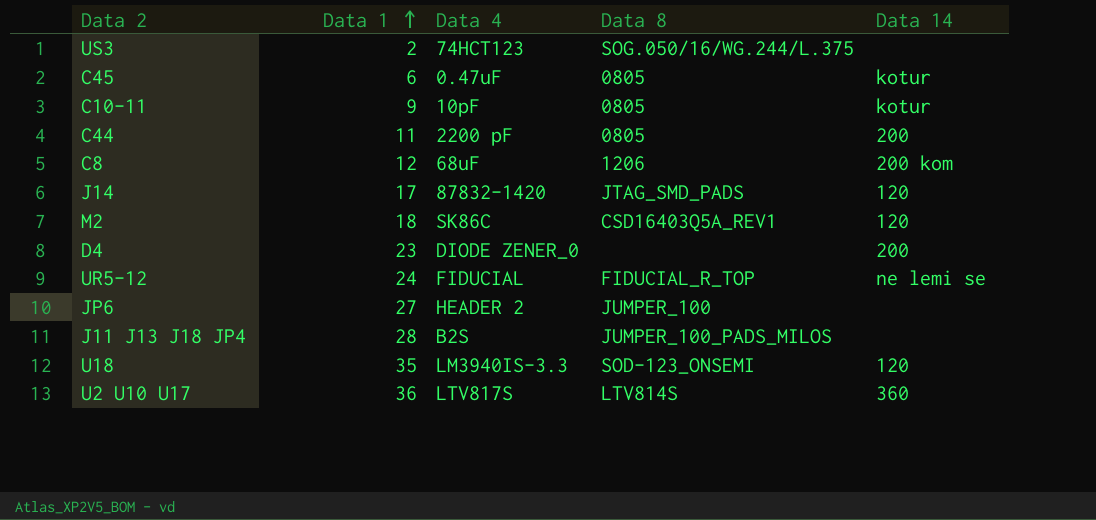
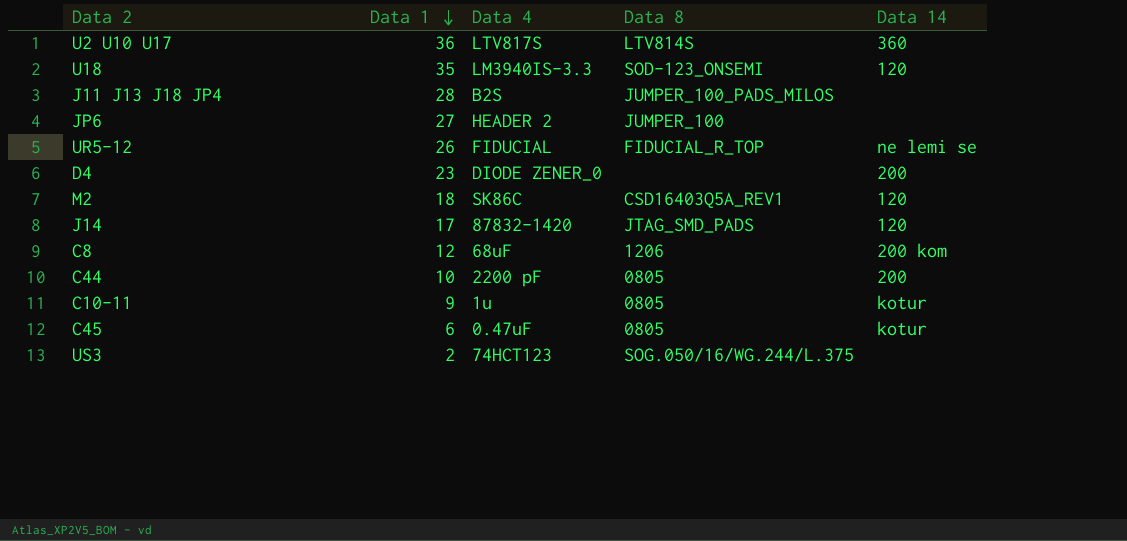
row order: Data 1 ascending -> Data 1 descending
UR5-12 | Data 1: 24 -> 26
C44 | Data 1: 11 -> 10
C10-11 | Data 4: 10pF -> 1u

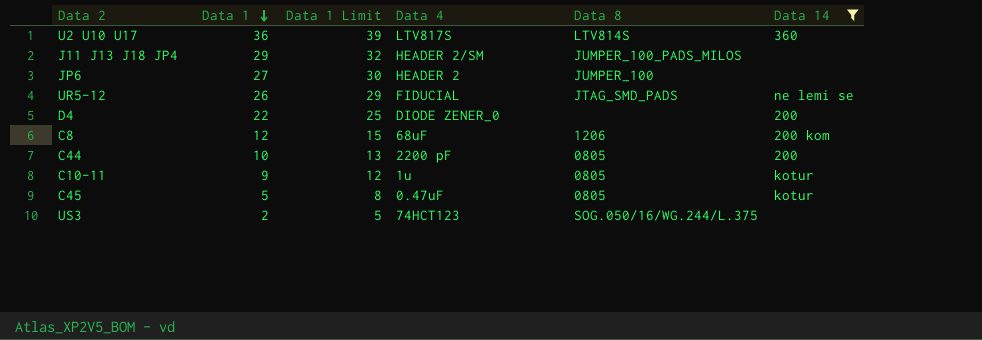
filter: none -> Data 14 != 120
column Data 1 Limit | formula: none -> [Data 1] + 3
J11 J13 J18 JP4 | Data 1: 28 -> 29
J11 J13 J18 JP4 | Data 4: B2S -> HEADER 2/SM
UR5-12 | Data 8: FIDUCIAL_R_TOP -> JTAG_SMD_PADS
D4 | Data 1: 23 -> 22
C45 | Data 1: 6 -> 5

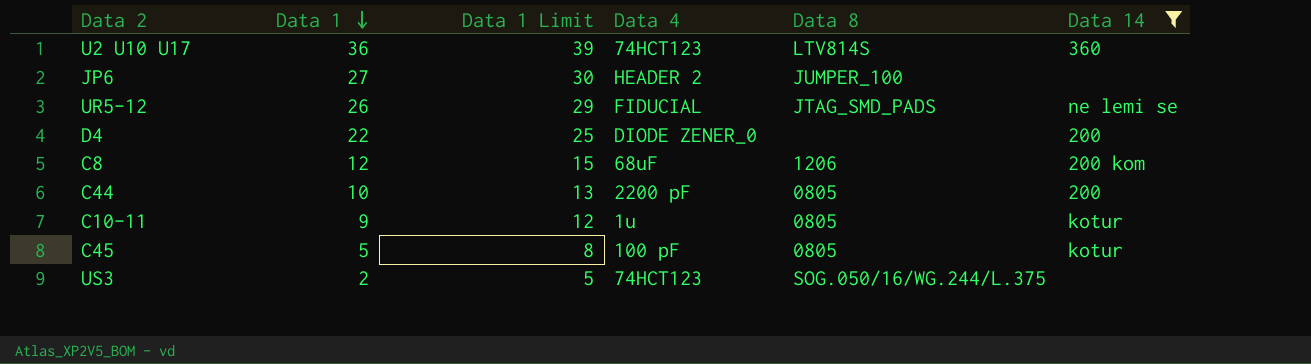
row J11 J13 J18 JP4: 29 | 32 | HEADER 2/SM | JUMPER_100_PADS_MILOS | none -> none
U2 U10 U17 | Data 4: LTV817S -> 74HCT123
C45 | Data 4: 0.47uF -> 100 pF

